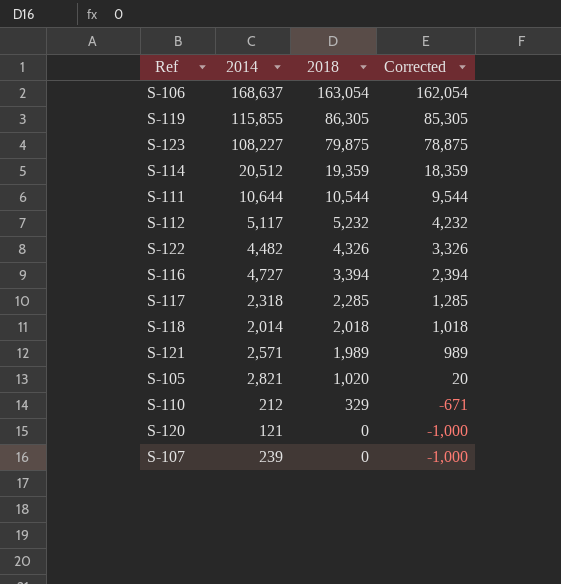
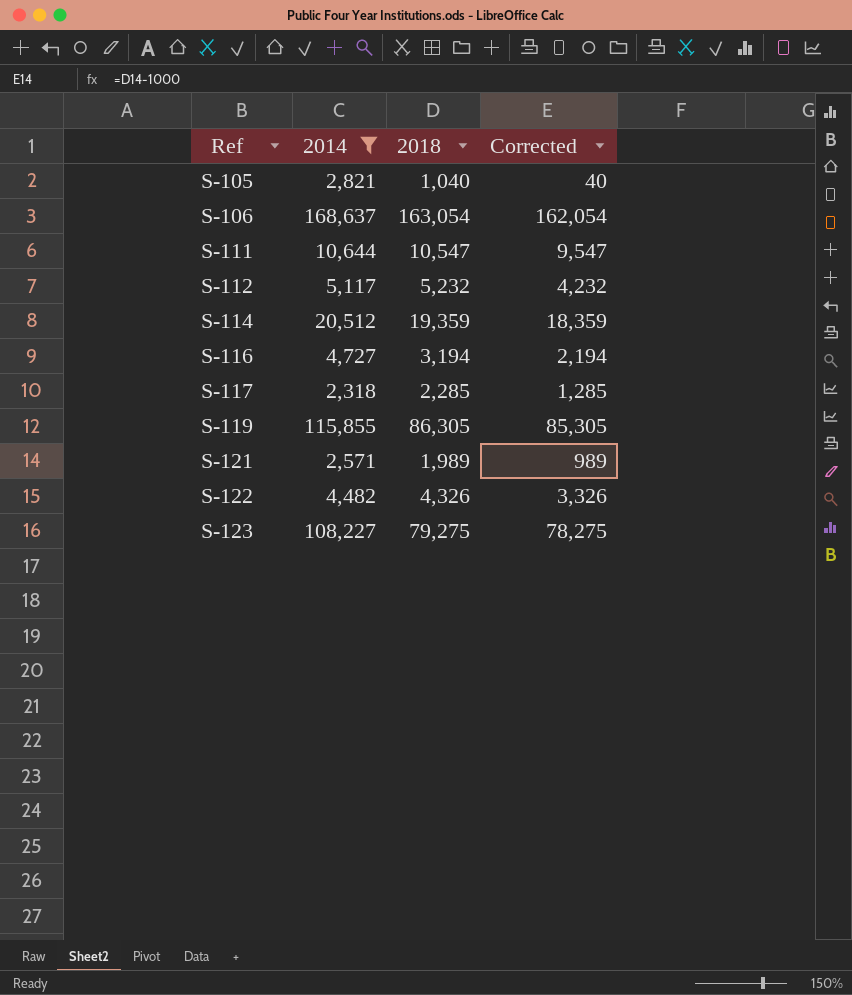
filter: none -> 2014 >= 2,318
row order: 2018 descending -> Ref ascending
S-105 | 2018: 1,020 -> 1,040
S-105 | Corrected: 20 -> 40
S-111 | 2018: 10,544 -> 10,547
S-111 | Corrected: 9,544 -> 9,547
S-116 | 2018: 3,394 -> 3,194
S-116 | Corrected: 2,394 -> 2,194
S-123 | 2018: 79,875 -> 79,275
S-123 | Corrected: 78,875 -> 78,275

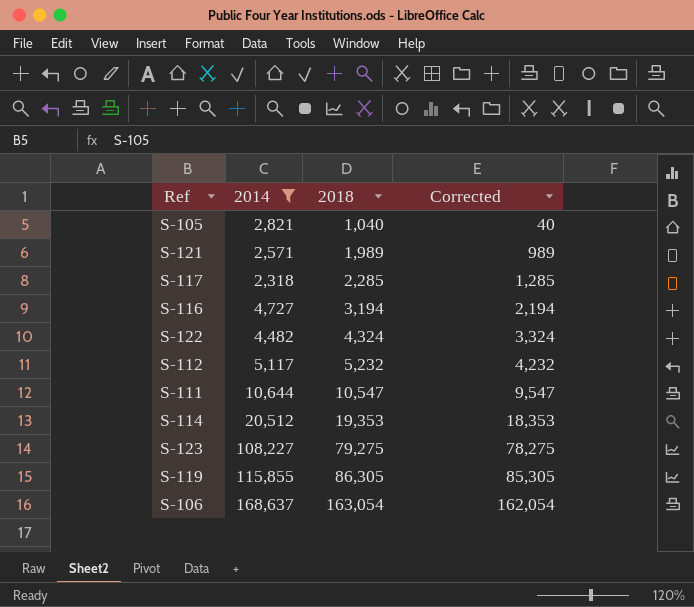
row order: Ref ascending -> 2018 ascending
S-122 | 2018: 4,326 -> 4,324
S-122 | Corrected: 3,326 -> 3,324
S-114 | 2018: 19,359 -> 19,353
S-114 | Corrected: 18,359 -> 18,353

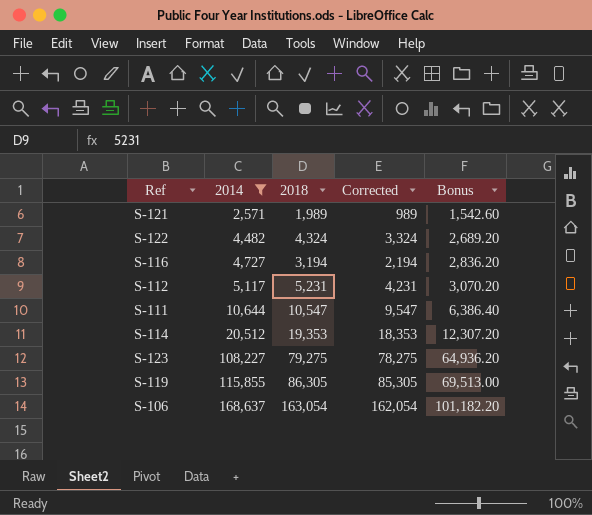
row order: 2018 ascending -> 2014 ascending
column Bonus | formula: none -> [2014] * 0.6
row S-105: 2,821 | 1,040 | 40 -> none
row S-117: 2,318 | 2,285 | 1,285 -> none
S-112 | 2018: 5,232 -> 5,231
S-112 | Corrected: 4,232 -> 4,231

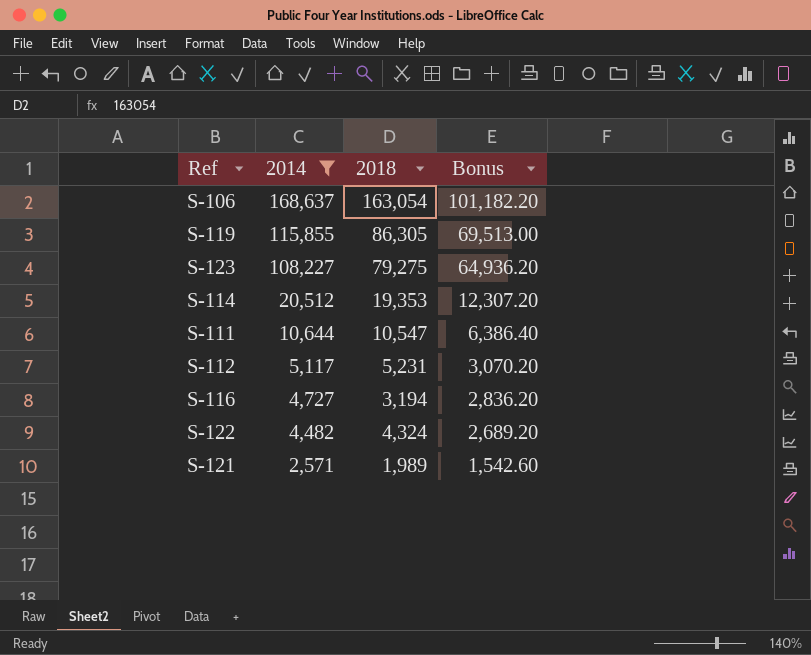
row order: 2014 ascending -> 2014 descending
column Corrected | formula: [2018] - 1000 -> none

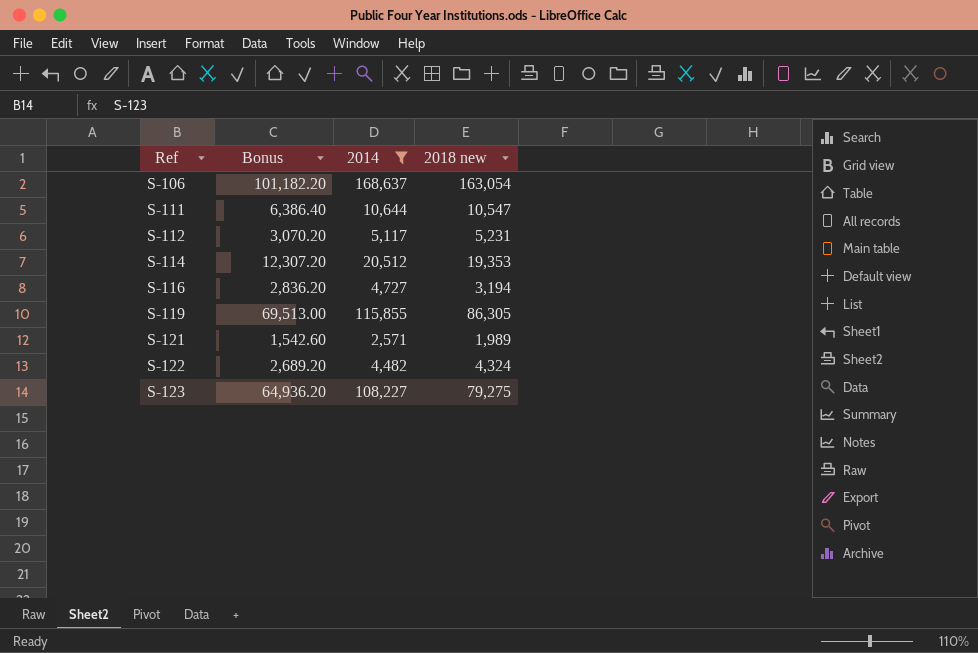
row order: 2014 descending -> Ref ascending
column Bonus | position: 4 -> 2
column name: 2018 -> 2018 new

